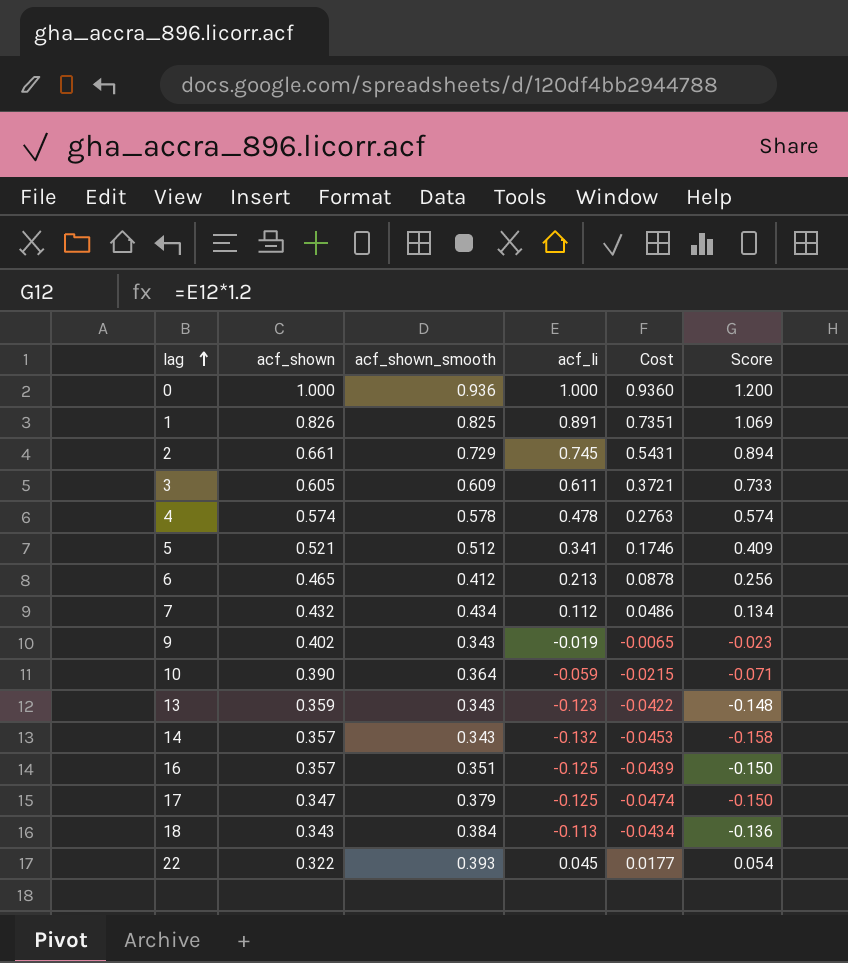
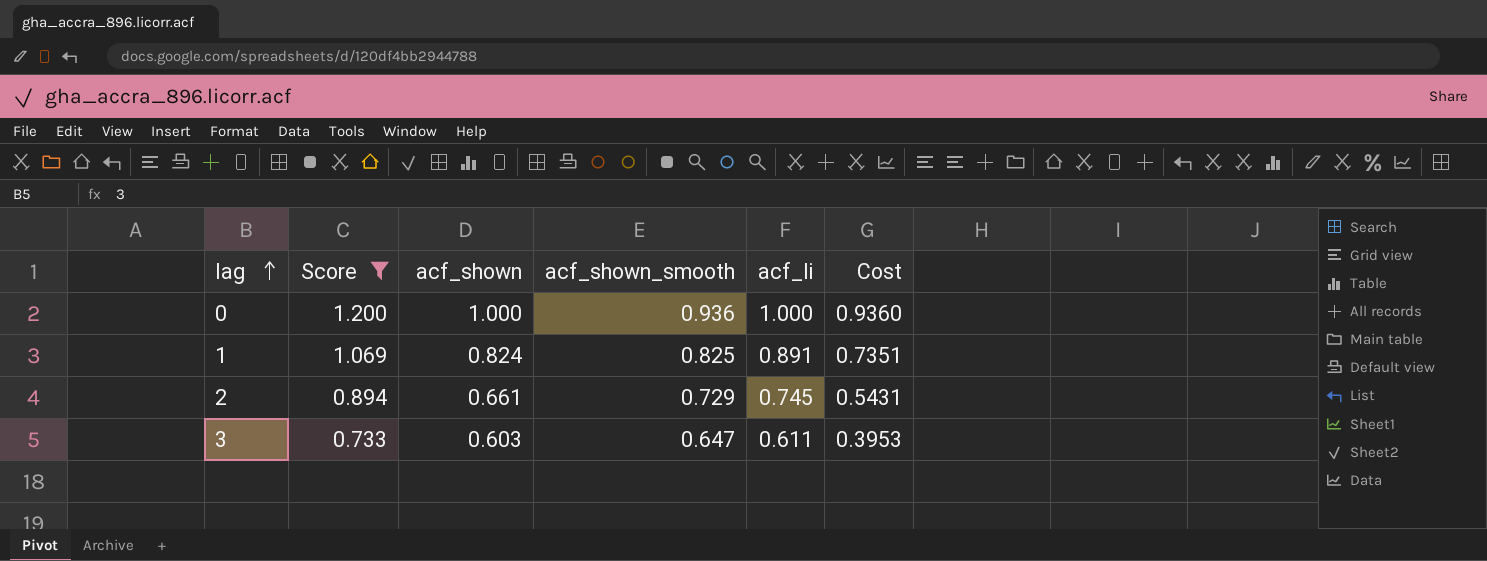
filter: none -> Score >= 0.733
column Score | position: 6 -> 2
1 | acf_shown: 0.826 -> 0.824
3 | acf_shown: 0.605 -> 0.603
3 | acf_shown_smooth: 0.609 -> 0.647
3 | Cost: 0.3721 -> 0.3953

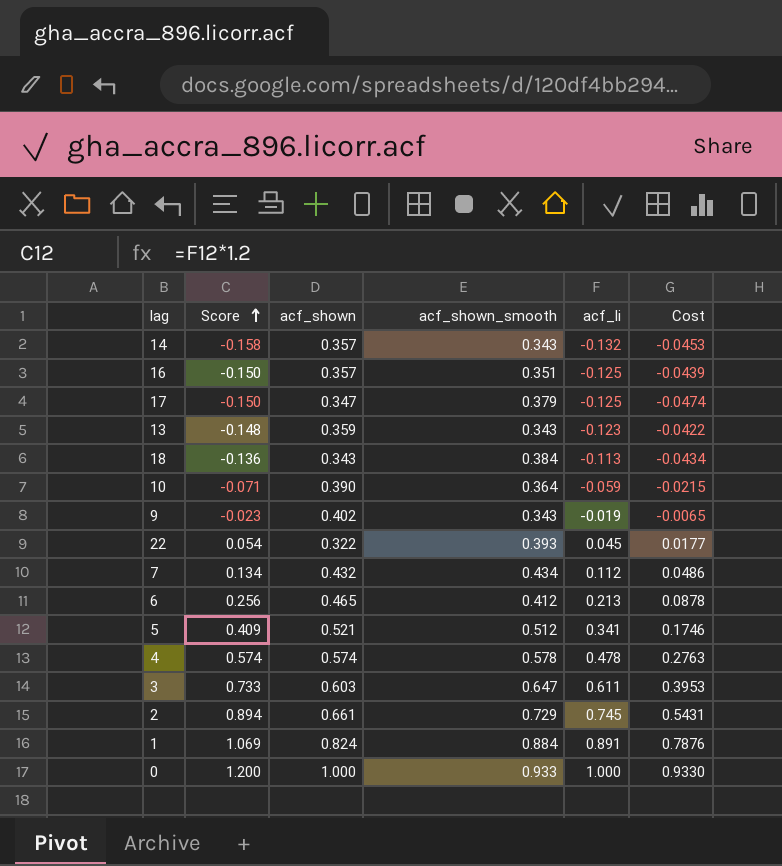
filter: Score >= 0.733 -> none
row order: lag ascending -> Score ascending
1 | acf_shown_smooth: 0.825 -> 0.884
1 | Cost: 0.7351 -> 0.7876
0 | acf_shown_smooth: 0.936 -> 0.933
0 | Cost: 0.9360 -> 0.9330

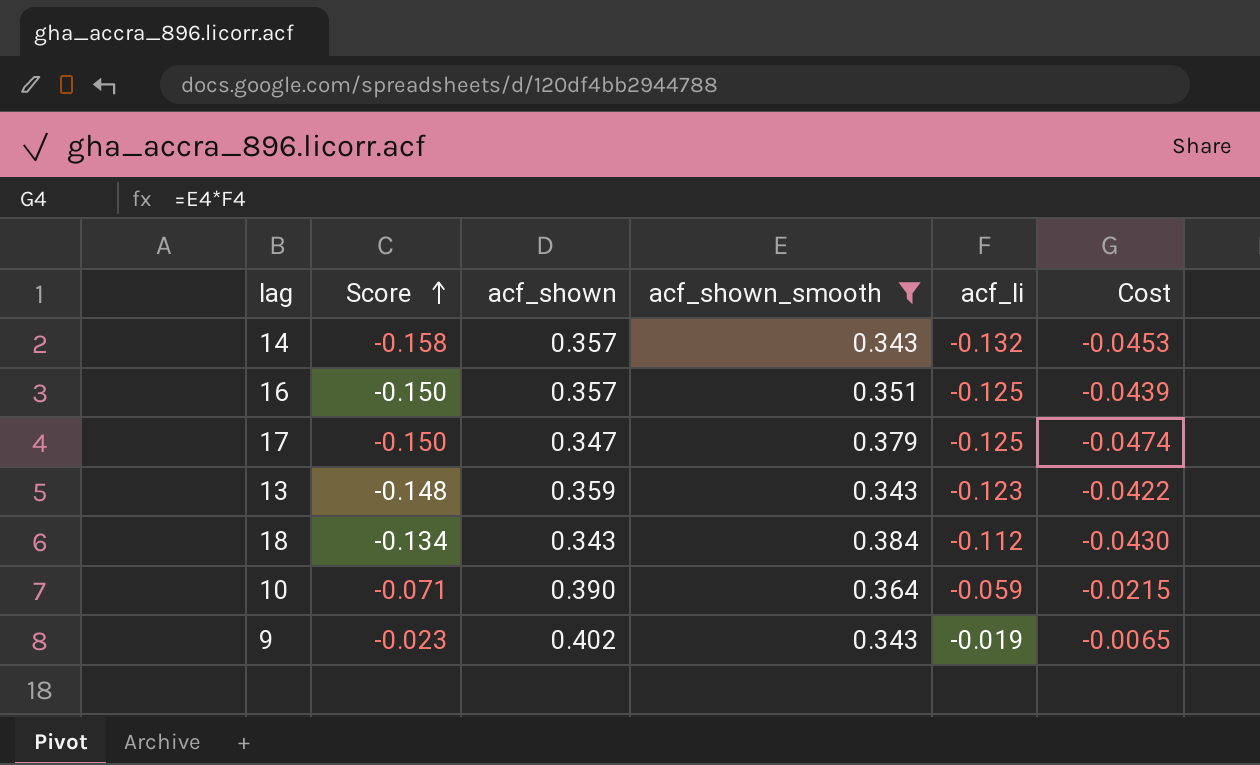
filter: none -> acf_shown_smooth <= 0.384
18 | Score: -0.136 -> -0.134
18 | acf_li: -0.113 -> -0.112
18 | Cost: -0.0434 -> -0.0430

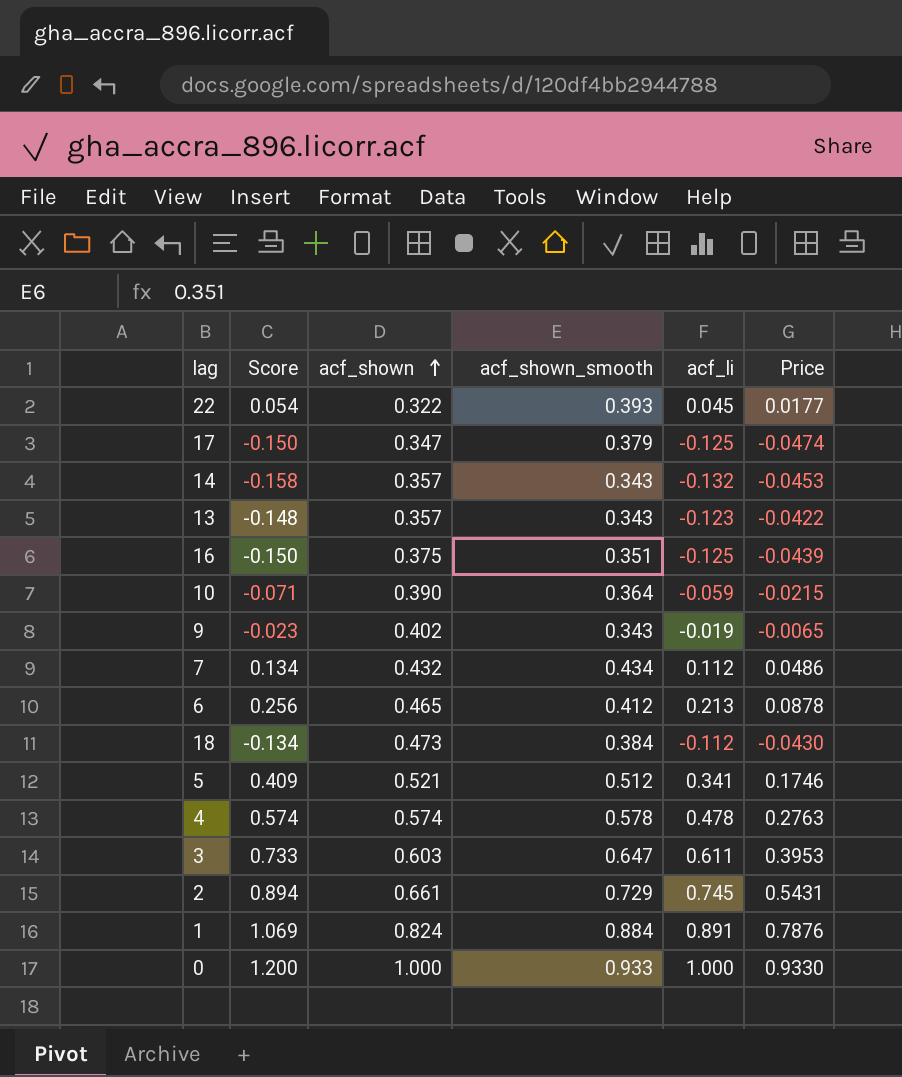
filter: acf_shown_smooth <= 0.384 -> none
row order: Score ascending -> acf_shown ascending
column name: Cost -> Price
13 | acf_shown: 0.359 -> 0.357
16 | acf_shown: 0.357 -> 0.375
18 | acf_shown: 0.343 -> 0.473

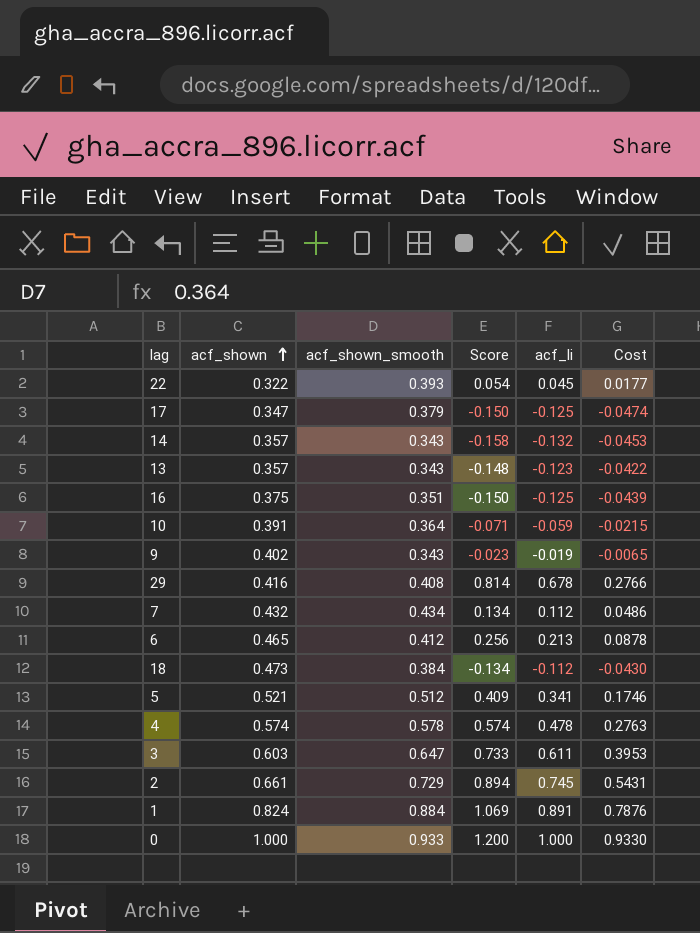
column Score | position: 2 -> 4
column name: Price -> Cost
10 | acf_shown: 0.390 -> 0.391
row 29: none -> 0.416 | 0.408 | 0.814 | 0.678 | 0.2766

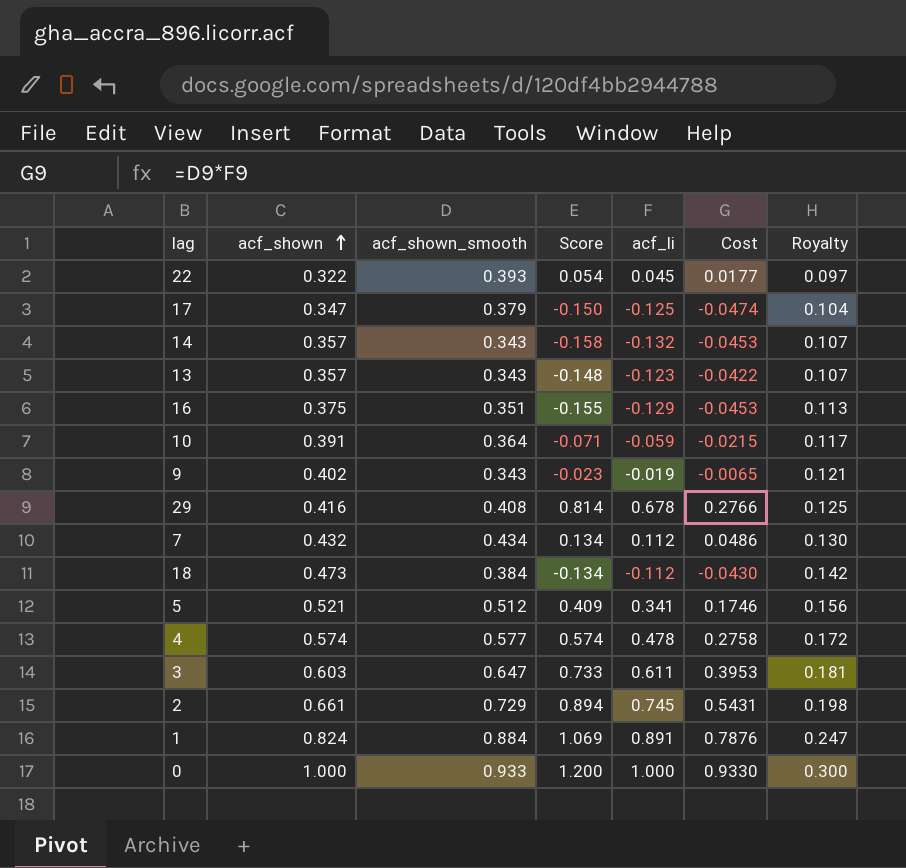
column Royalty | formula: none -> [acf_shown] * 0.3
row 6: 0.465 | 0.412 | 0.256 | 0.213 | 0.0878 -> none
16 | Score: -0.150 -> -0.155
16 | acf_li: -0.125 -> -0.129
16 | Cost: -0.0439 -> -0.0453
4 | acf_shown_smooth: 0.578 -> 0.577
4 | Cost: 0.2763 -> 0.2758

